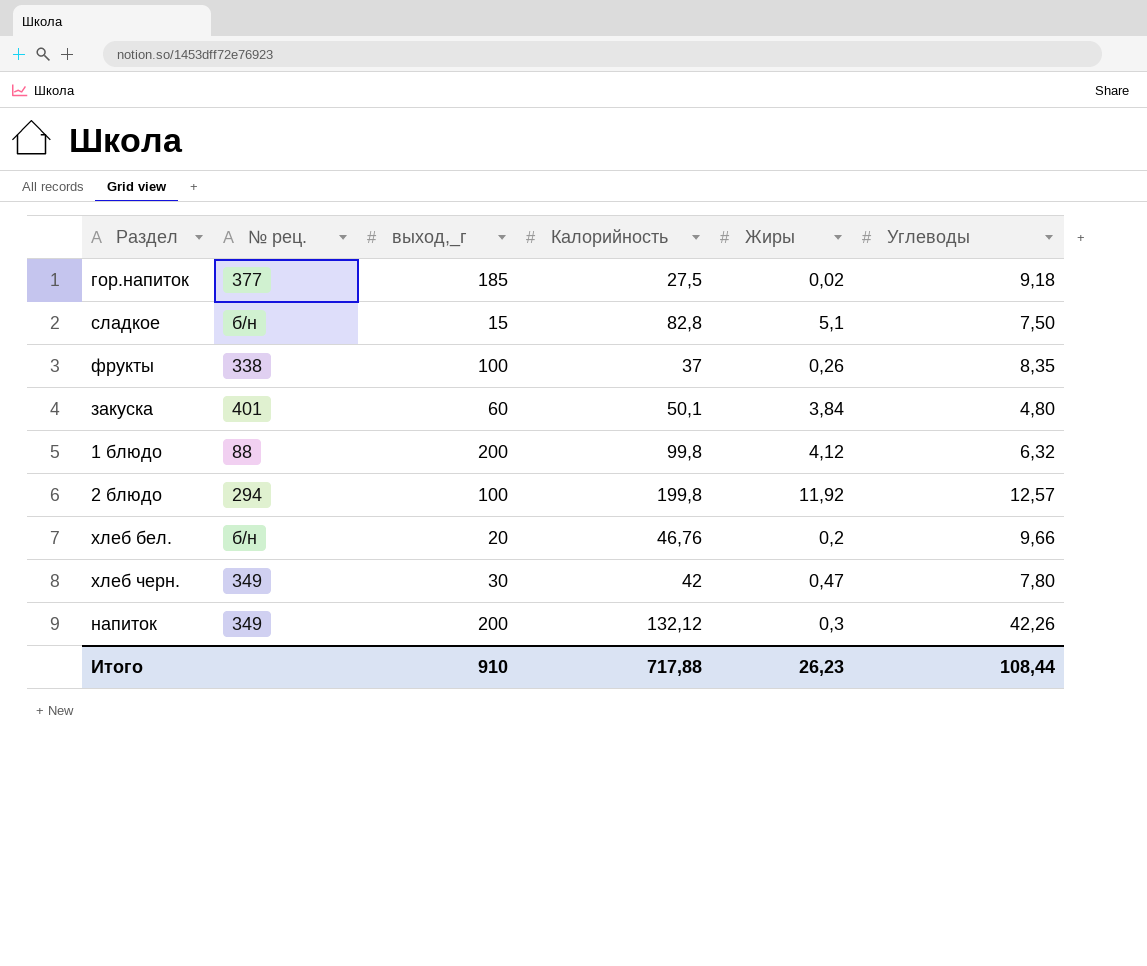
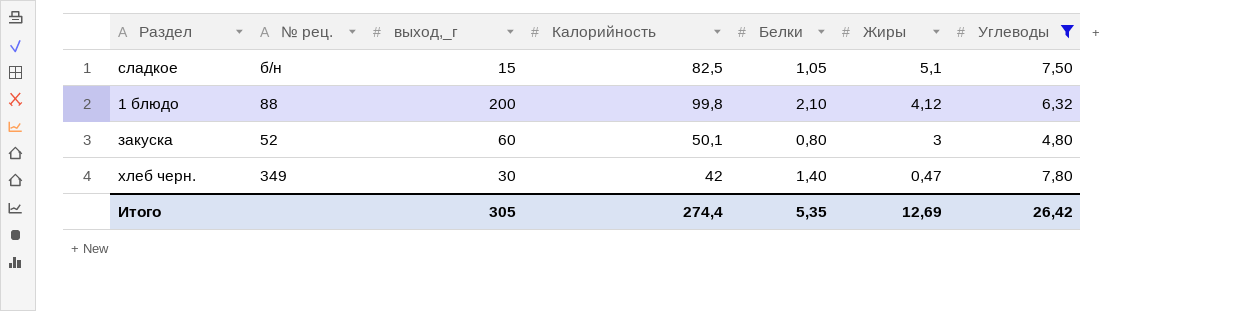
filter: none -> Углеводы <= 7,80
row order: none -> Жиры descending
column Белки | position: none -> 5
сладкое | Калорийность: 82,8 -> 82,5
закуска | № рец.: 401 -> 52
закуска | Жиры: 3,84 -> 3
Итого | выход,_г: 910 -> 305
Итого | Калорийность: 717,88 -> 274,4
Итого | Жиры: 26,23 -> 12,69
Итого | Углеводы: 108,44 -> 26,42

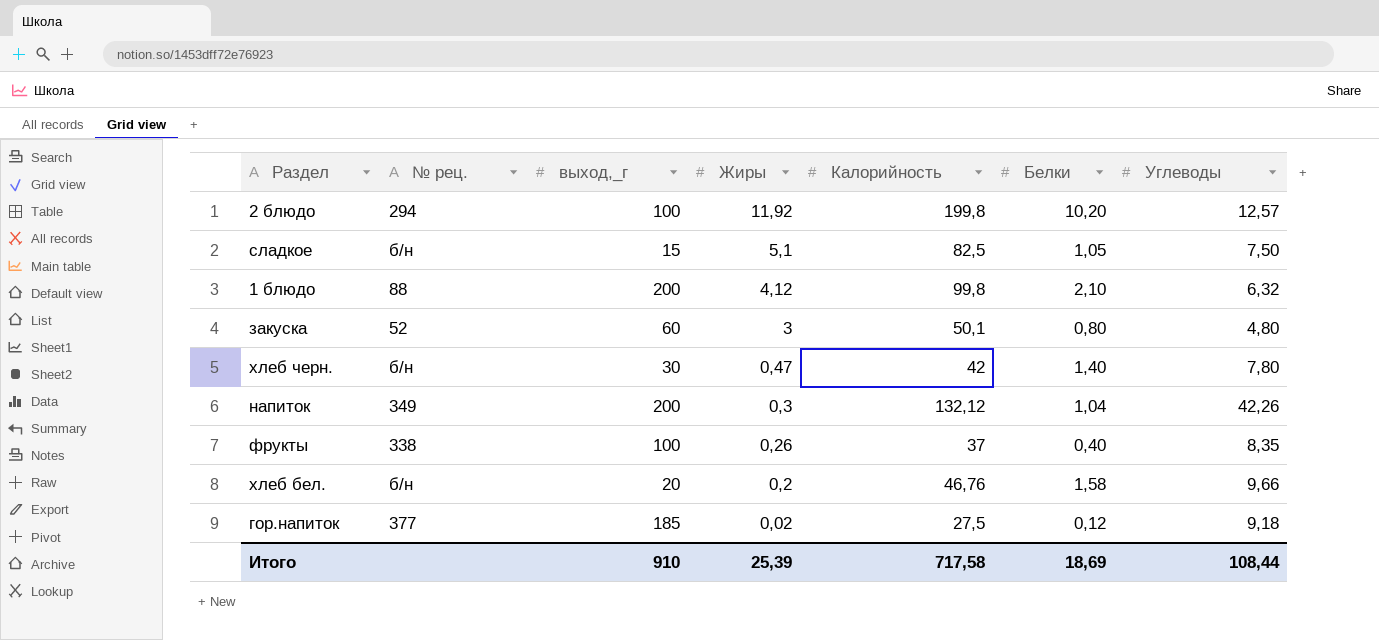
filter: Углеводы <= 7,80 -> none
column Жиры | position: 6 -> 4
хлеб черн. | № рец.: 349 -> б/н
Итого | выход,_г: 305 -> 910
Итого | Жиры: 12,69 -> 25,39
Итого | Калорийность: 274,4 -> 717,58
Итого | Белки: 5,35 -> 18,69
Итого | Углеводы: 26,42 -> 108,44

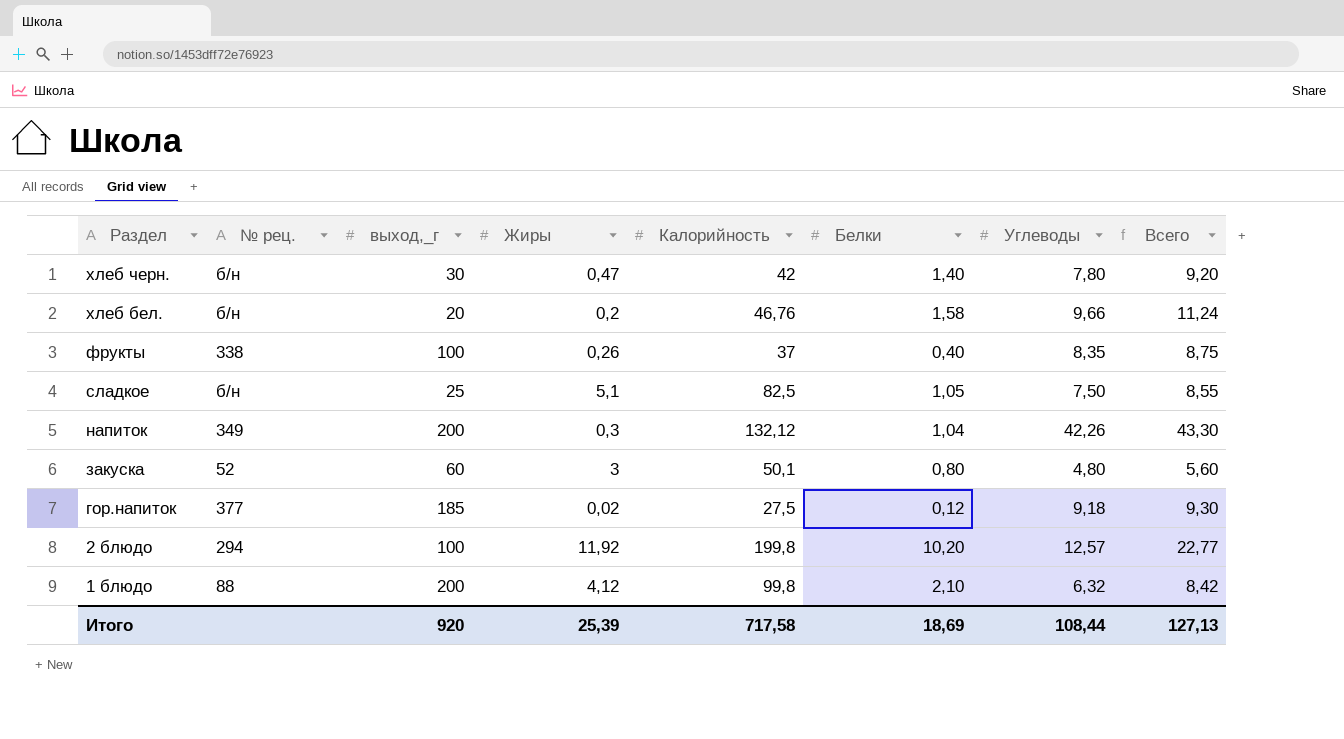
row order: Жиры descending -> Раздел descending
column Всего | formula: none -> [Белки] + [Углеводы]
сладкое | выход,_г: 15 -> 25
Итого | выход,_г: 910 -> 920

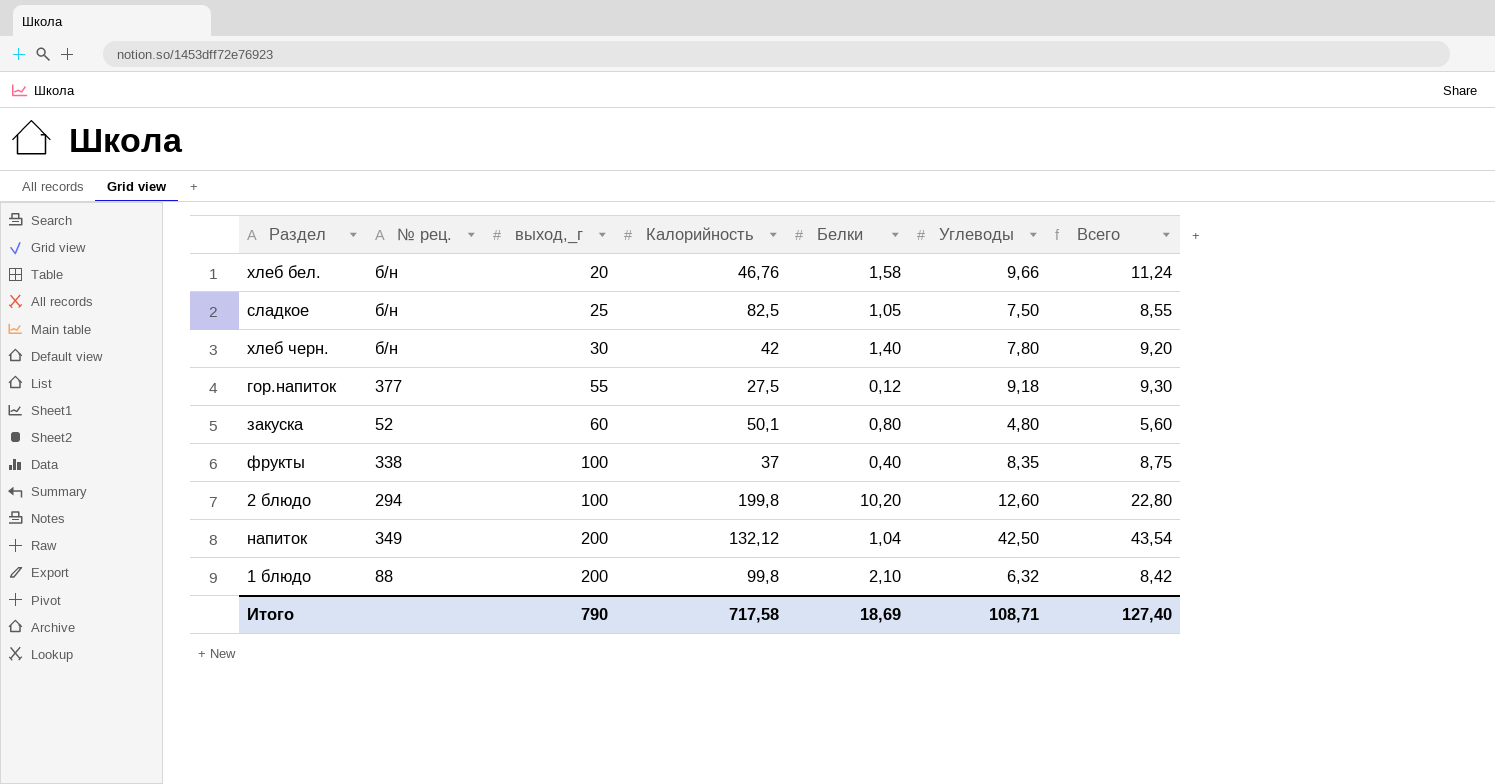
row order: Раздел descending -> выход,_г ascending
column Жиры | position: 4 -> none
гор.напиток | выход,_г: 185 -> 55
2 блюдо | Углеводы: 12,57 -> 12,60
2 блюдо | Всего: 22,77 -> 22,80
напиток | Углеводы: 42,26 -> 42,50
напиток | Всего: 43,30 -> 43,54
Итого | выход,_г: 920 -> 790
Итого | Углеводы: 108,44 -> 108,71
Итого | Всего: 127,13 -> 127,40

